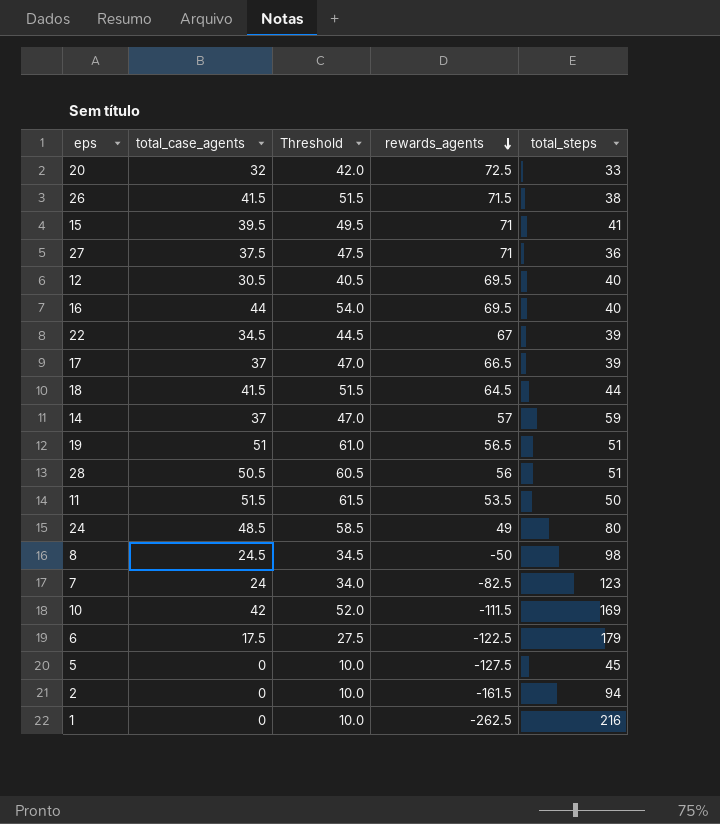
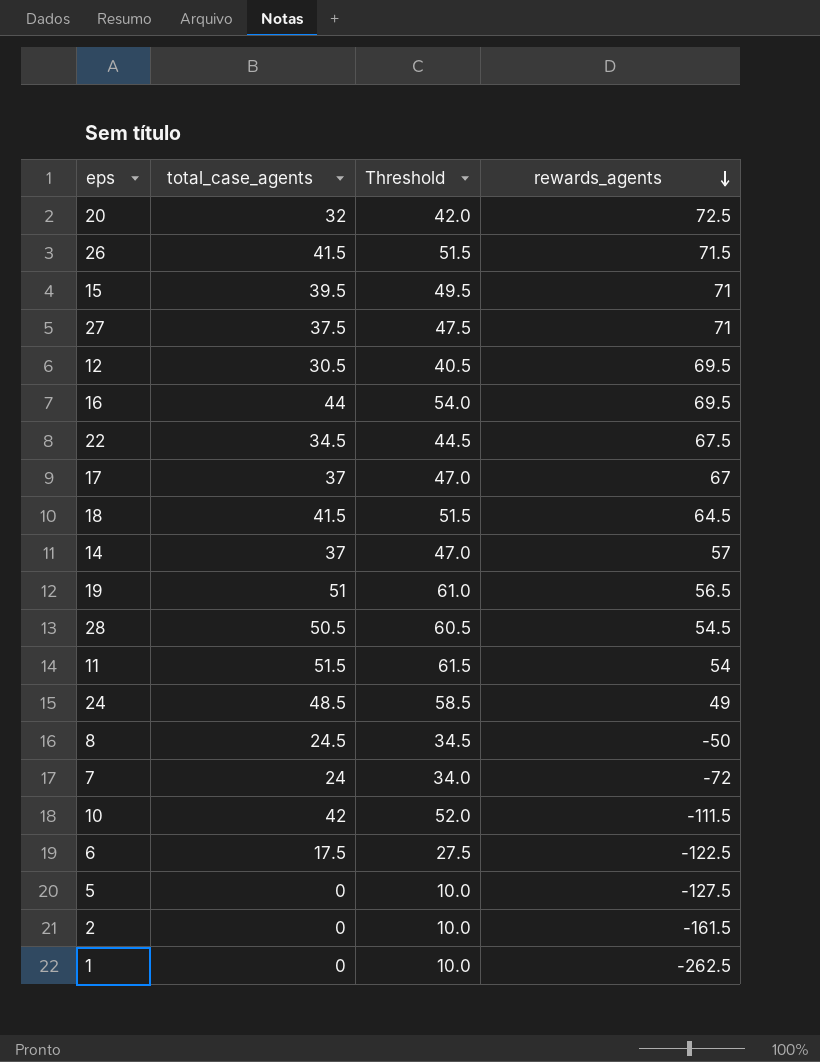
column total_steps | position: 5 -> none
22 | rewards_agents: 67 -> 67.5
17 | rewards_agents: 66.5 -> 67
28 | rewards_agents: 56 -> 54.5
11 | rewards_agents: 53.5 -> 54
7 | rewards_agents: -82.5 -> -72

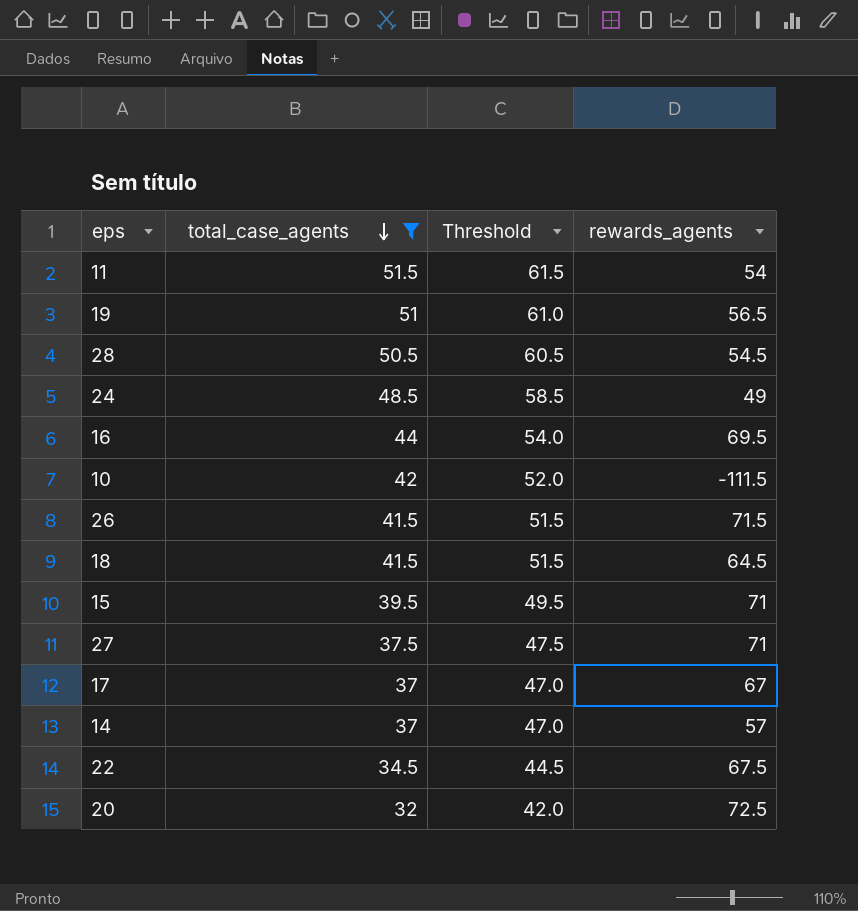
filter: none -> total_case_agents >= 32
row order: rewards_agents descending -> total_case_agents descending

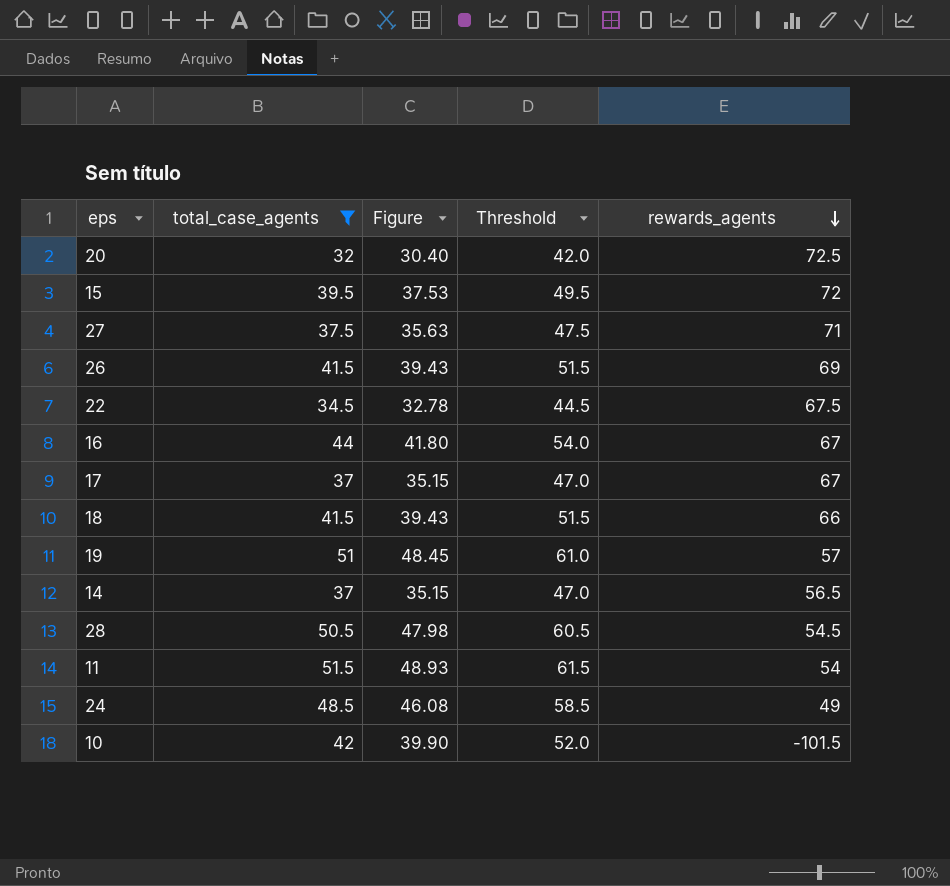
row order: total_case_agents descending -> rewards_agents descending
column Figure | formula: none -> [total_case_agents] * 0.95
15 | rewards_agents: 71 -> 72
26 | rewards_agents: 71.5 -> 69
16 | rewards_agents: 69.5 -> 67
18 | rewards_agents: 64.5 -> 66
19 | rewards_agents: 56.5 -> 57
14 | rewards_agents: 57 -> 56.5
10 | rewards_agents: -111.5 -> -101.5

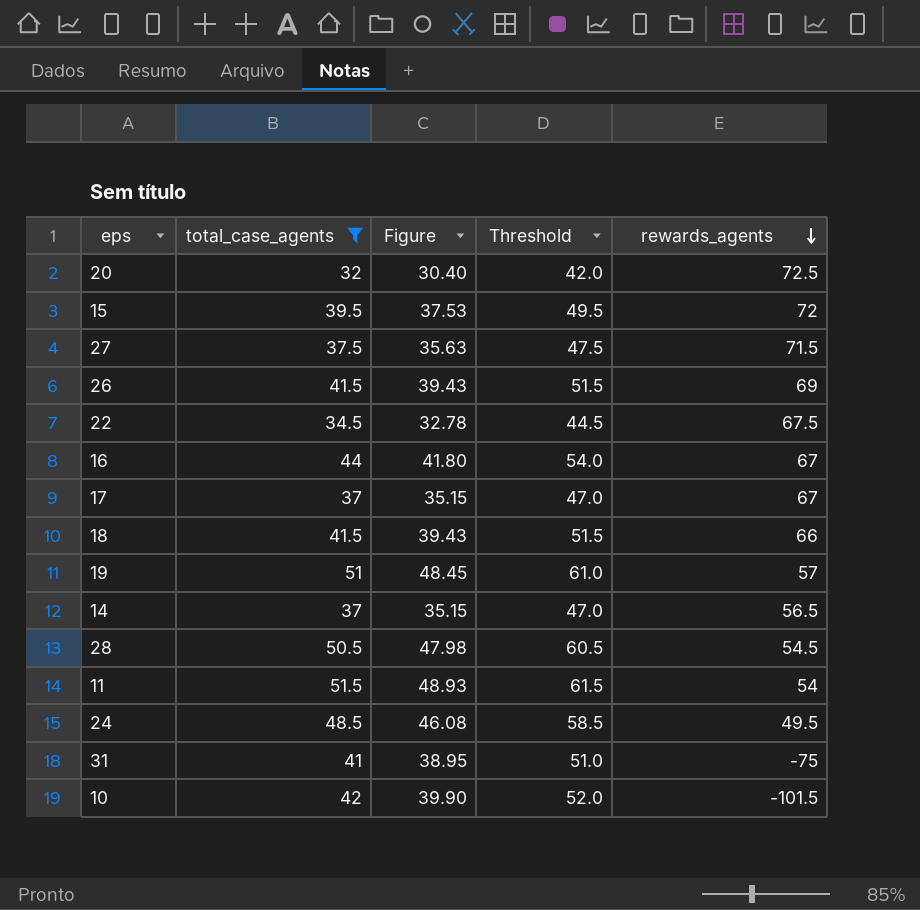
27 | rewards_agents: 71 -> 71.5
24 | rewards_agents: 49 -> 49.5
row 31: none -> 41 | 38.95 | 51.0 | -75

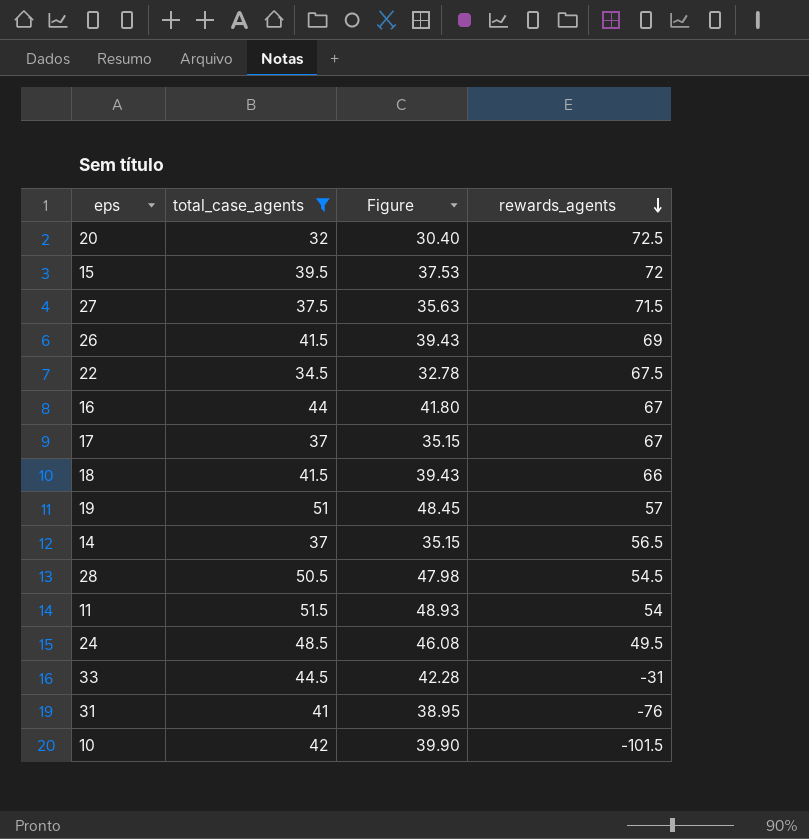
column Threshold | formula: [total_case_agents] + 10 -> none
row 33: none -> 44.5 | 42.28 | -31
31 | rewards_agents: -75 -> -76

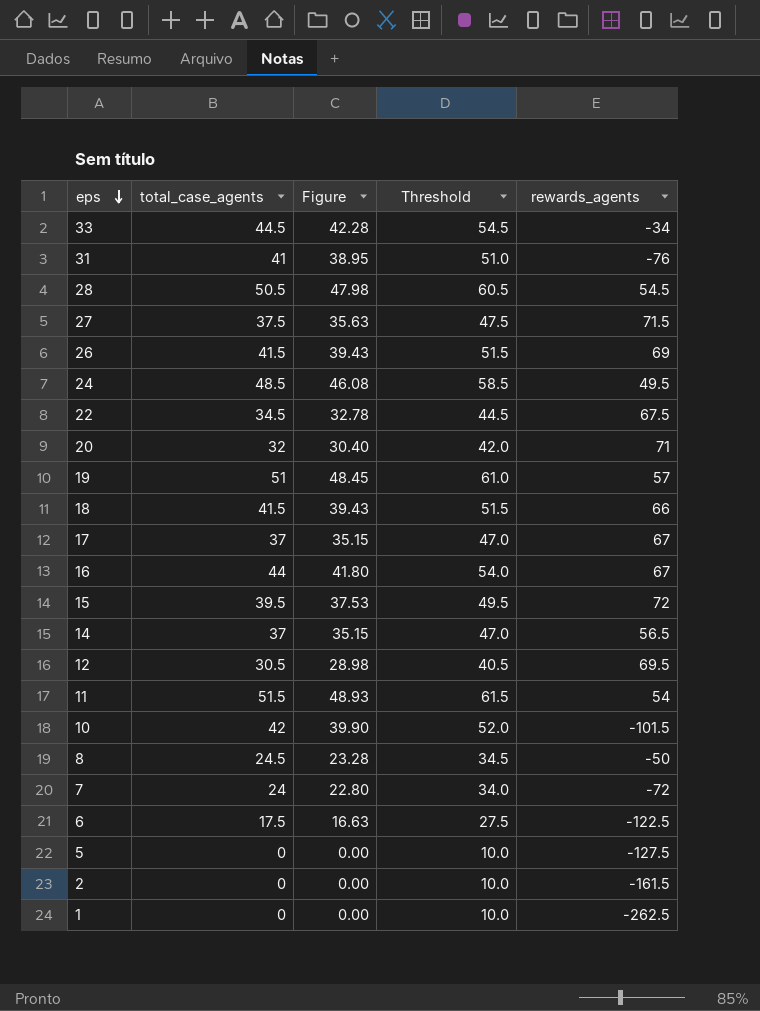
filter: total_case_agents >= 32 -> none
row order: rewards_agents descending -> eps descending
column Threshold | formula: none -> [total_case_agents] + 10
33 | rewards_agents: -31 -> -34
20 | rewards_agents: 72.5 -> 71

